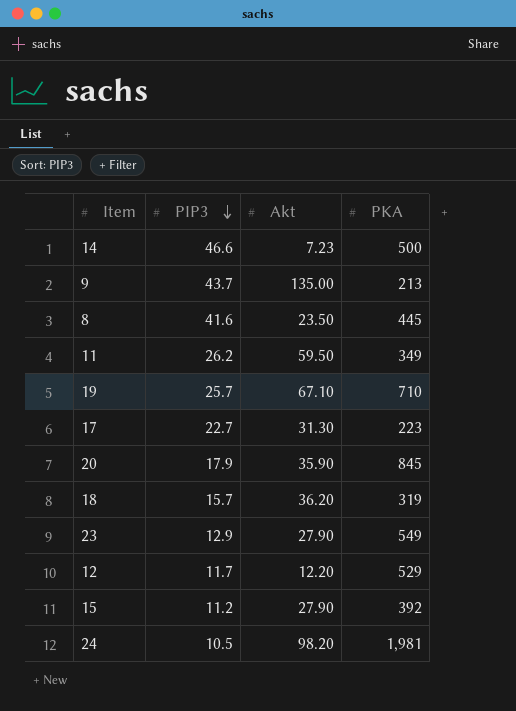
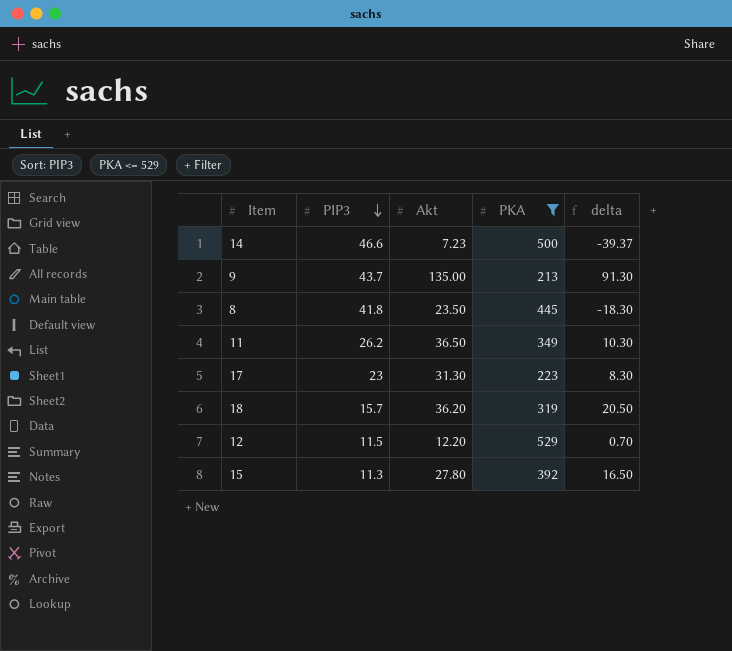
filter: none -> PKA <= 529
column delta | formula: none -> [Akt] - [PIP3]
8 | PIP3: 41.6 -> 41.8
11 | Akt: 59.50 -> 36.50
17 | PIP3: 22.7 -> 23
12 | PIP3: 11.7 -> 11.5
15 | PIP3: 11.2 -> 11.3
15 | Akt: 27.90 -> 27.80

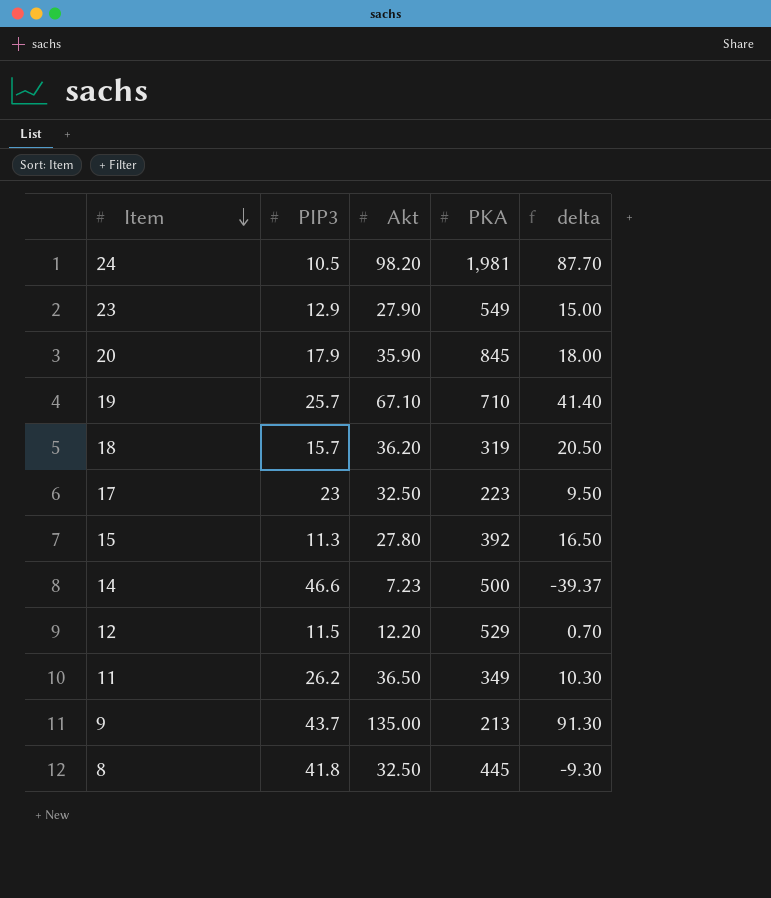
filter: PKA <= 529 -> none
row order: PIP3 descending -> Item descending
17 | Akt: 31.30 -> 32.50
17 | delta: 8.30 -> 9.50
8 | Akt: 23.50 -> 32.50
8 | delta: -18.30 -> -9.30

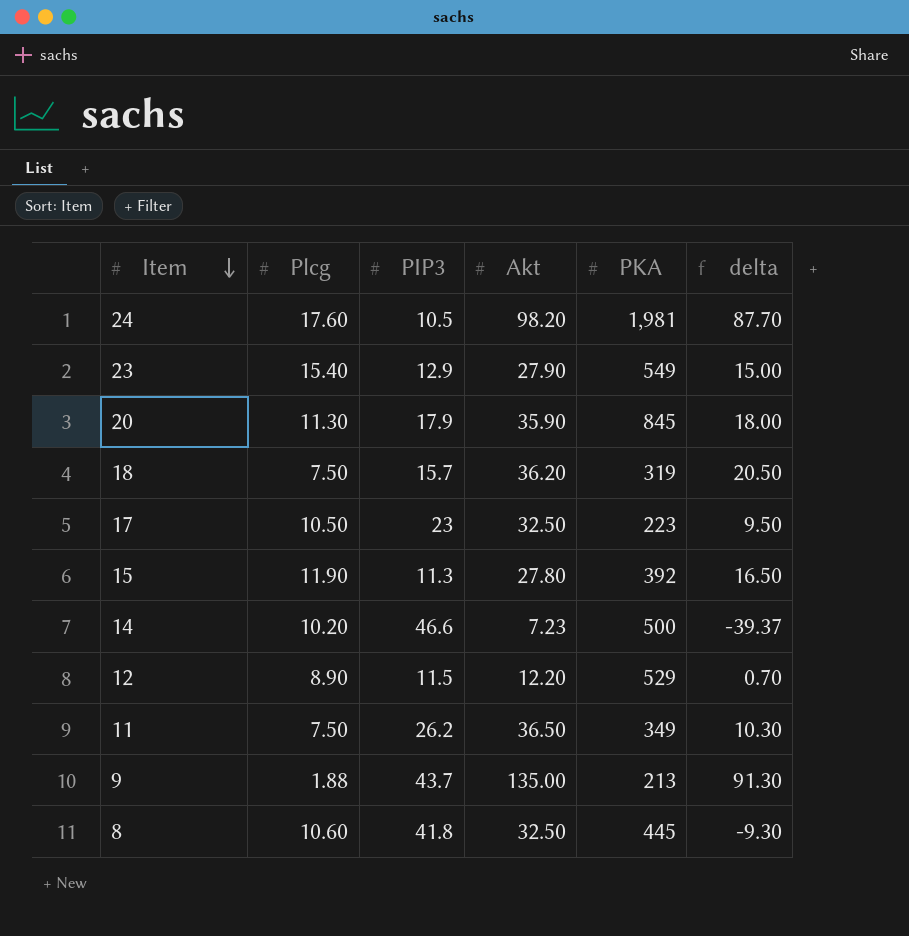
column Plcg | position: none -> 2
row 19: 25.7 | 67.10 | 710 | 41.40 -> none

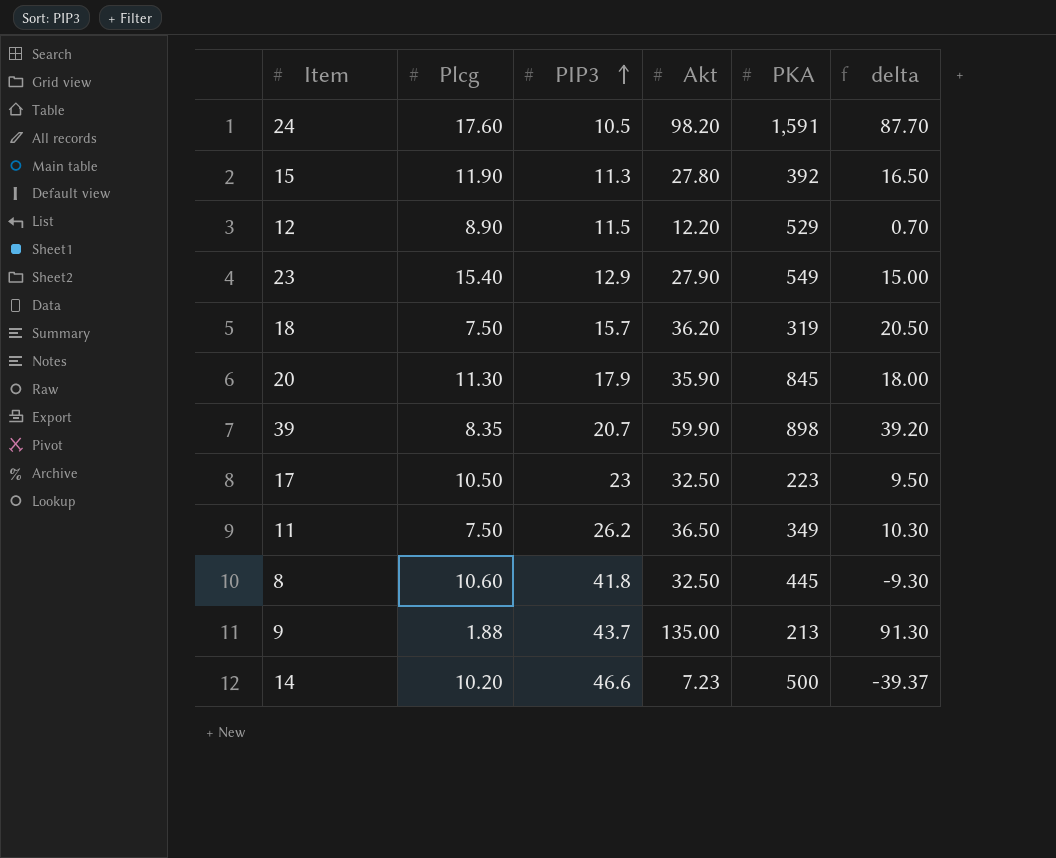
row order: Item descending -> PIP3 ascending
24 | PKA: 1,981 -> 1,591
row 39: none -> 8.35 | 20.7 | 59.90 | 898 | 39.20

